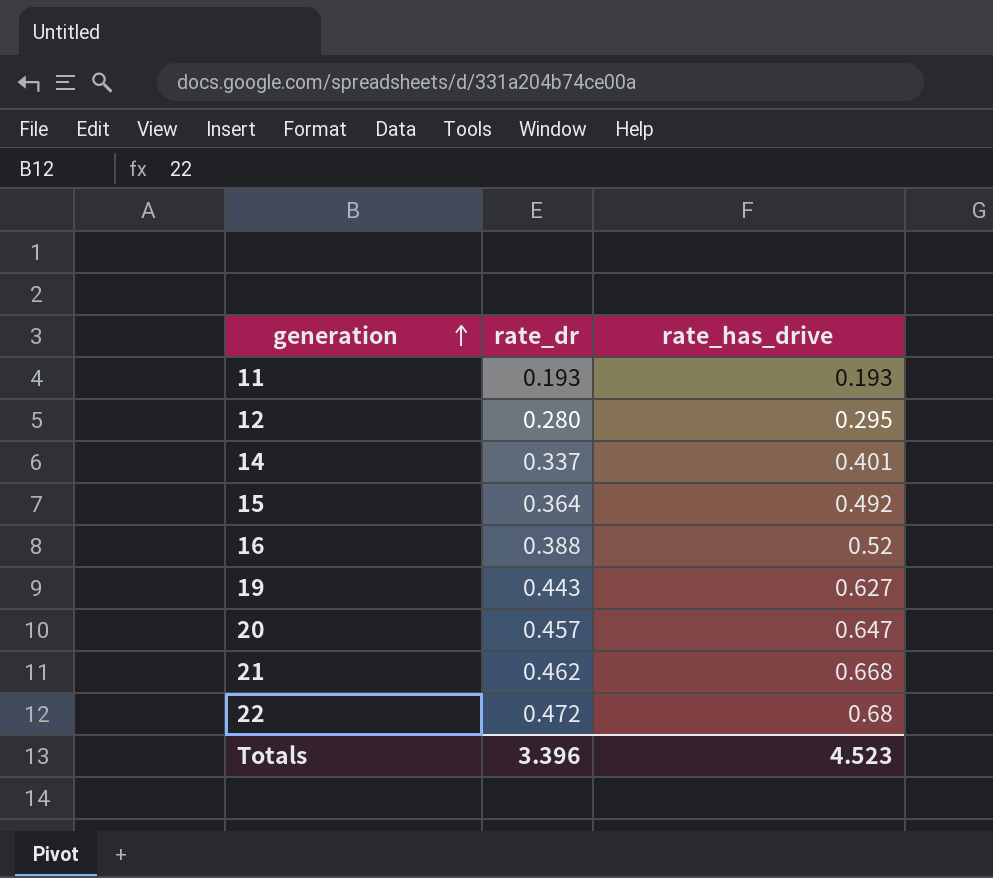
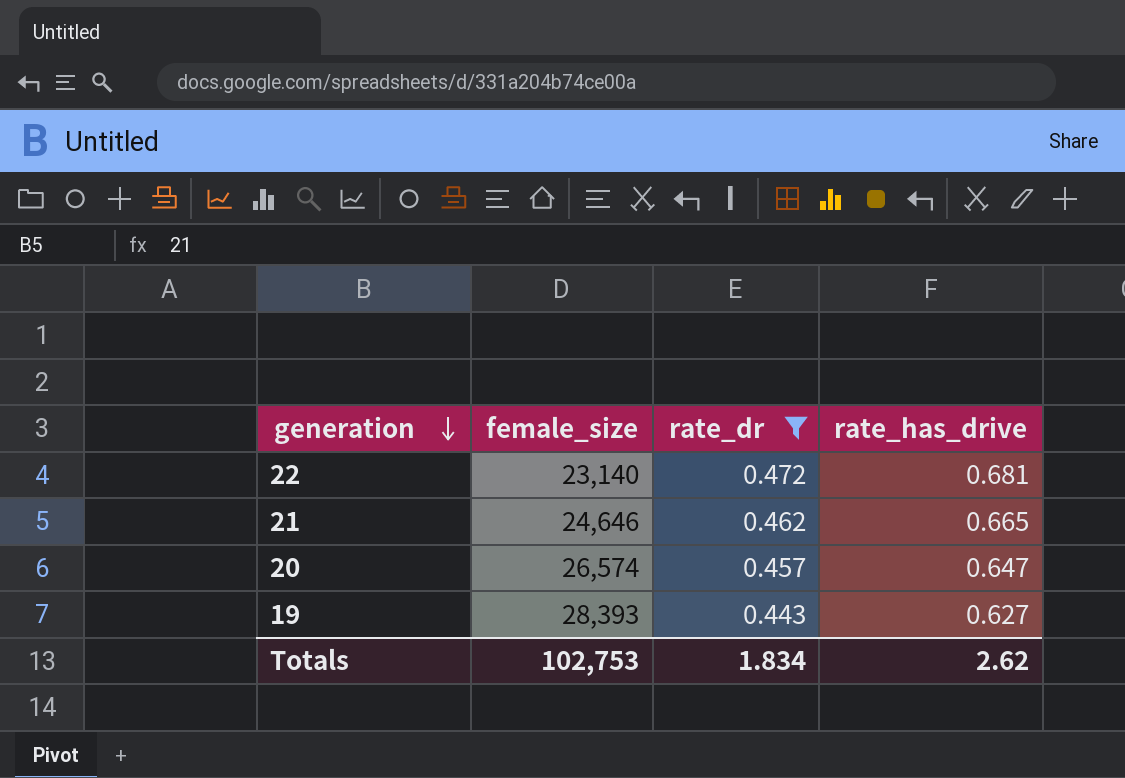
filter: none -> rate_dr >= 0.443
row order: generation ascending -> generation descending
column female_size | position: none -> 2
22 | rate_has_drive: 0.68 -> 0.681
21 | rate_has_drive: 0.668 -> 0.665
Totals | rate_dr: 3.396 -> 1.834
Totals | rate_has_drive: 4.523 -> 2.62

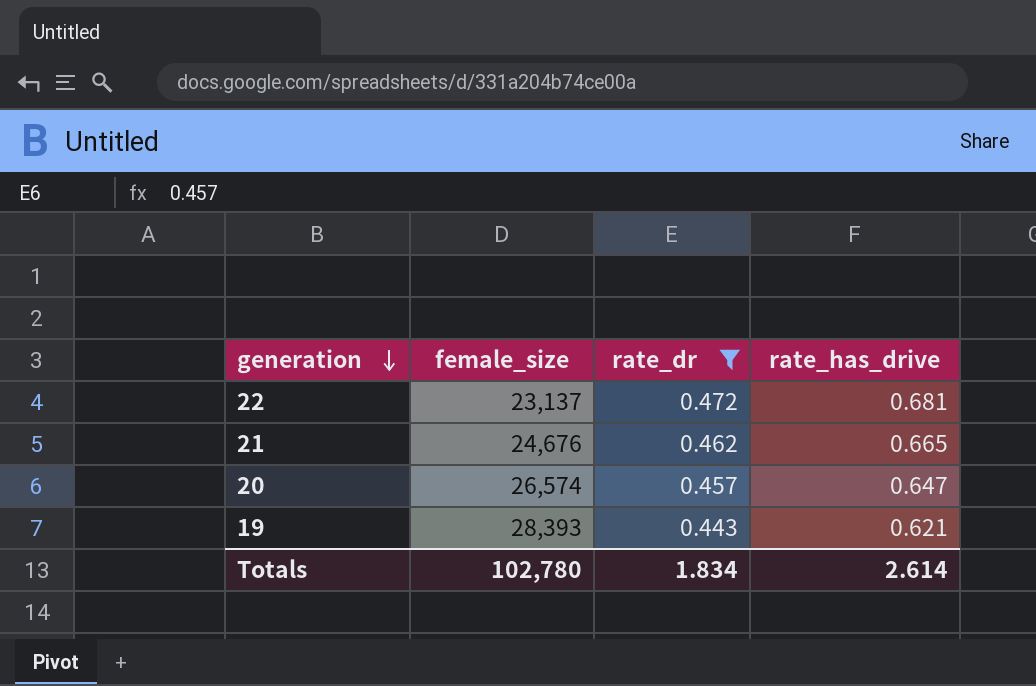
22 | female_size: 23,140 -> 23,137
21 | female_size: 24,646 -> 24,676
19 | rate_has_drive: 0.627 -> 0.621
Totals | female_size: 102,753 -> 102,780
Totals | rate_has_drive: 2.62 -> 2.614

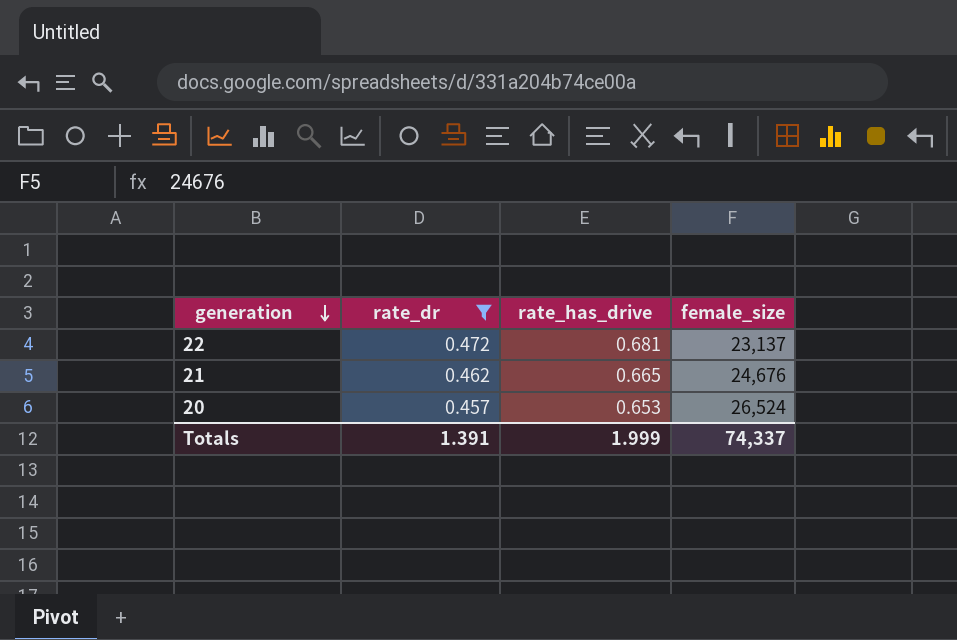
column female_size | position: 2 -> 4
row 19: 28,393 | 0.443 | 0.621 -> none
20 | rate_has_drive: 0.647 -> 0.653
20 | female_size: 26,574 -> 26,524
Totals | rate_dr: 1.834 -> 1.391
Totals | rate_has_drive: 2.614 -> 1.999
Totals | female_size: 102,780 -> 74,337

